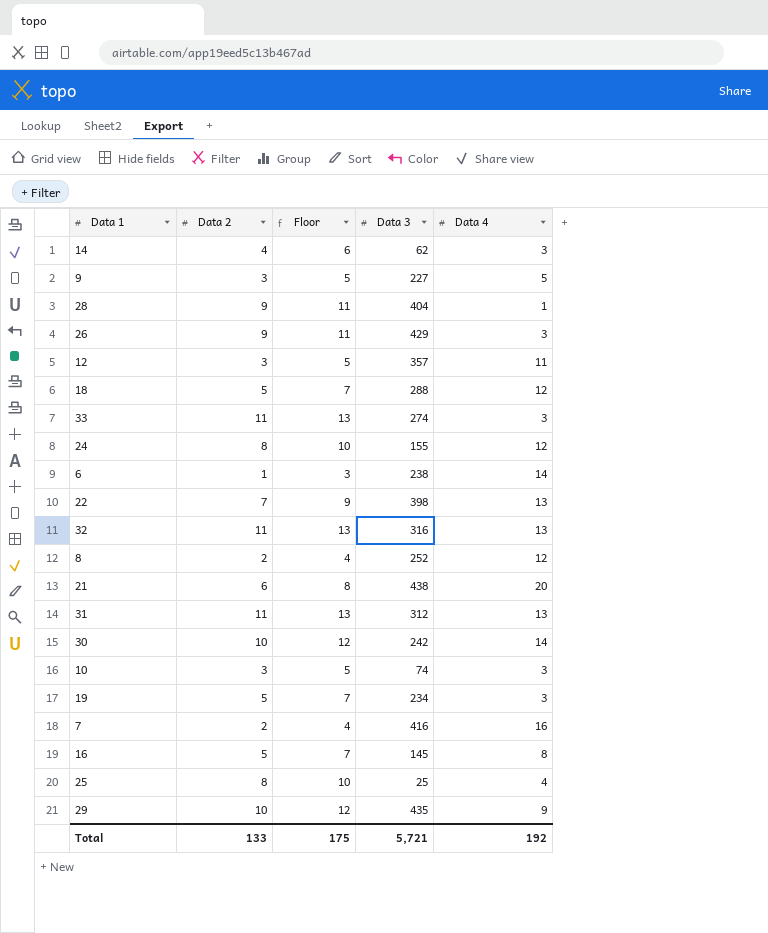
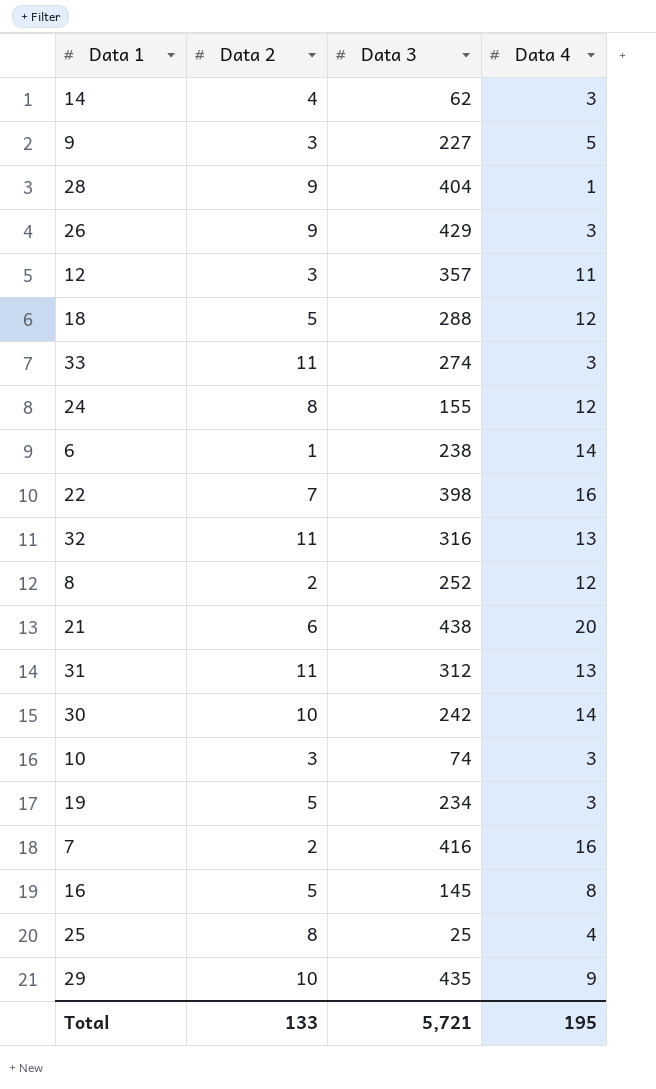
column Floor | formula: [Data 2] + 2 -> none
22 | Data 4: 13 -> 16
Total | Data 4: 192 -> 195

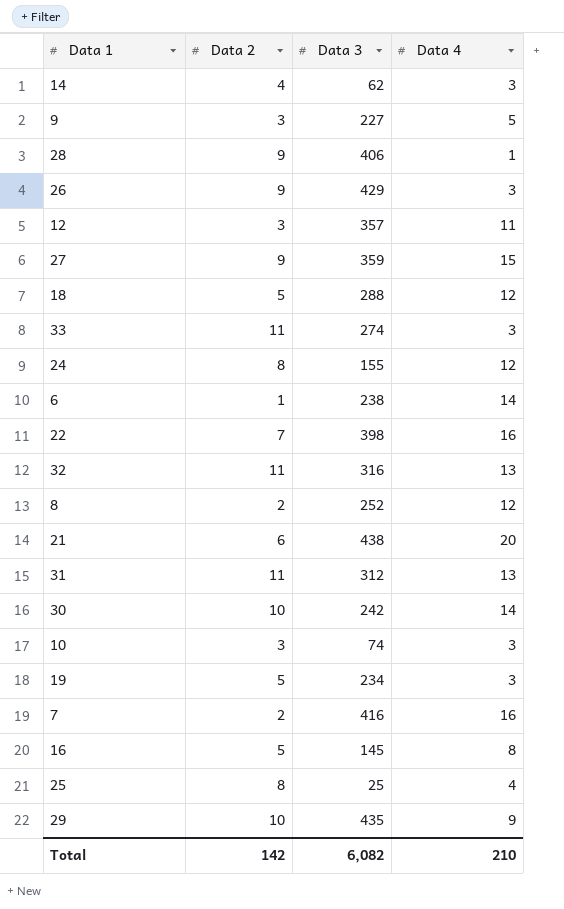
28 | Data 3: 404 -> 406
row 27: none -> 9 | 359 | 15
Total | Data 2: 133 -> 142
Total | Data 3: 5,721 -> 6,082
Total | Data 4: 195 -> 210

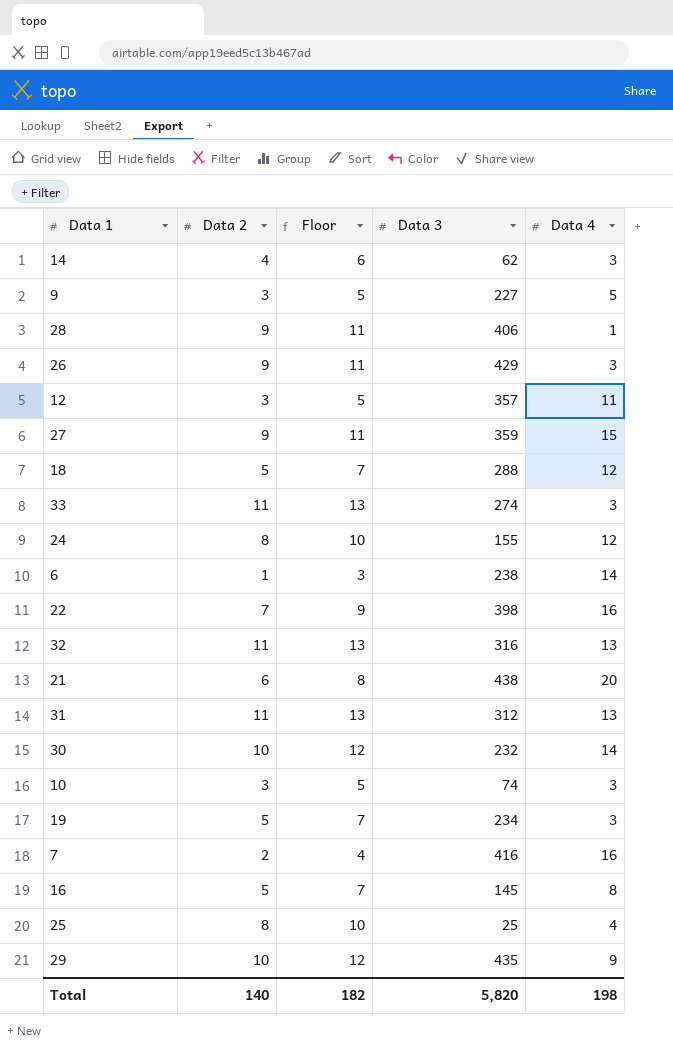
column Floor | formula: none -> [Data 2] + 2
row 8: 2 | 252 | 12 -> none
30 | Data 3: 242 -> 232
Total | Data 2: 142 -> 140
Total | Data 3: 6,082 -> 5,820
Total | Data 4: 210 -> 198

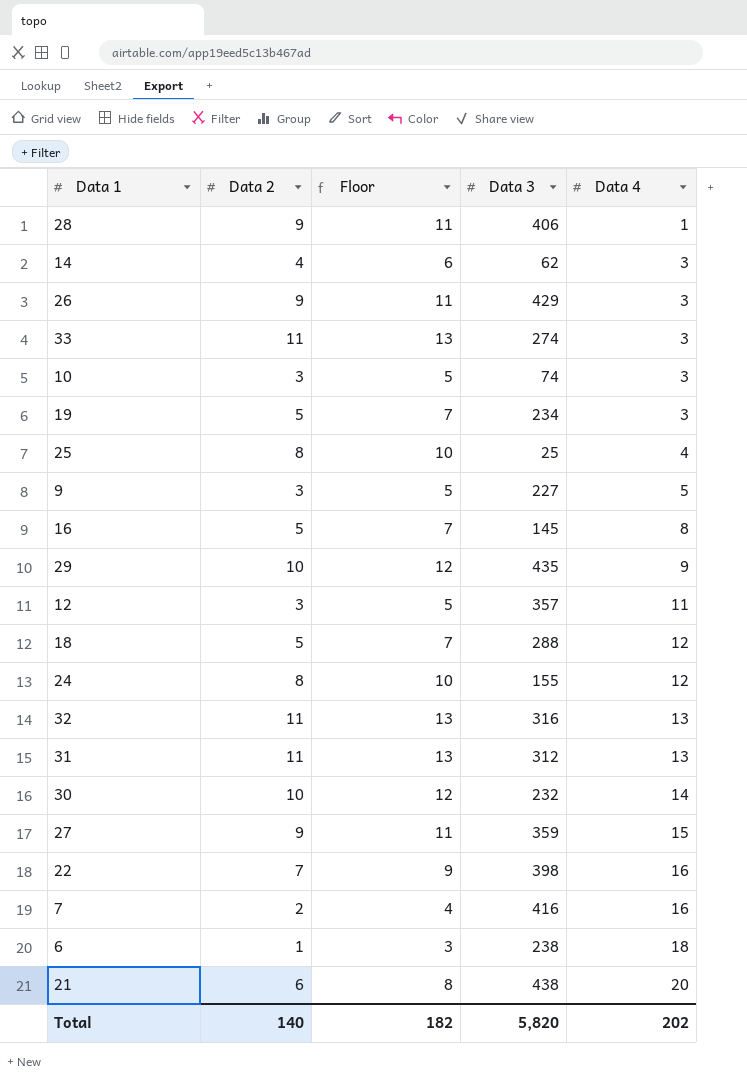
row order: none -> Data 4 ascending
6 | Data 4: 14 -> 18
Total | Data 4: 198 -> 202

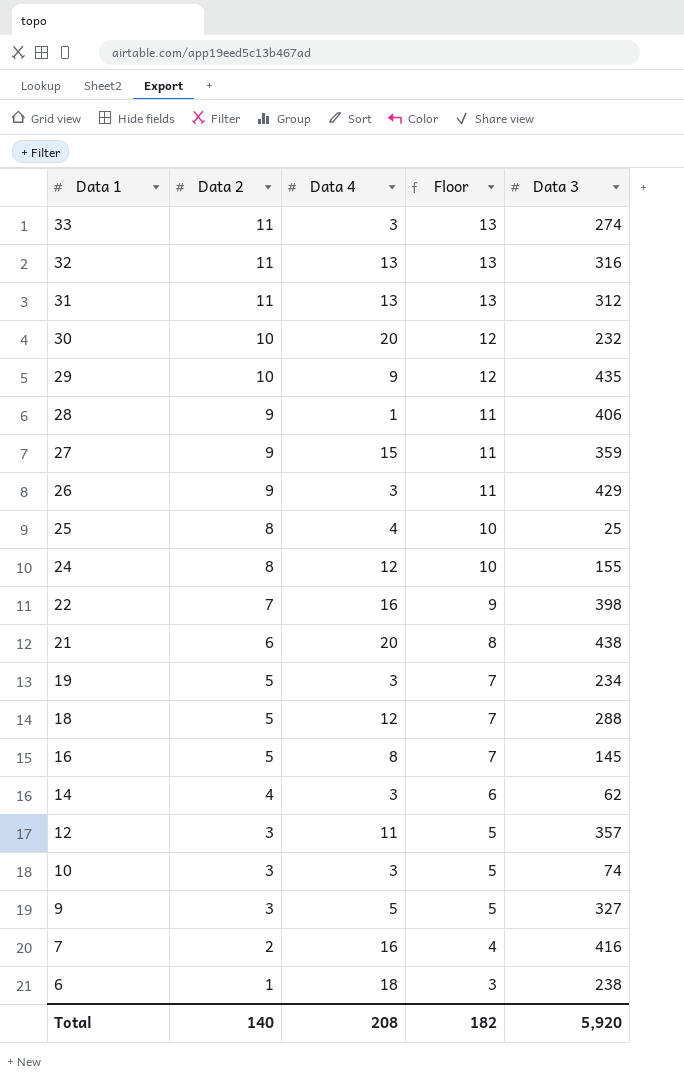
row order: Data 4 ascending -> Data 1 descending
column Data 4 | position: 5 -> 3
30 | Data 4: 14 -> 20
9 | Data 3: 227 -> 327
Total | Data 4: 202 -> 208
Total | Data 3: 5,820 -> 5,920

